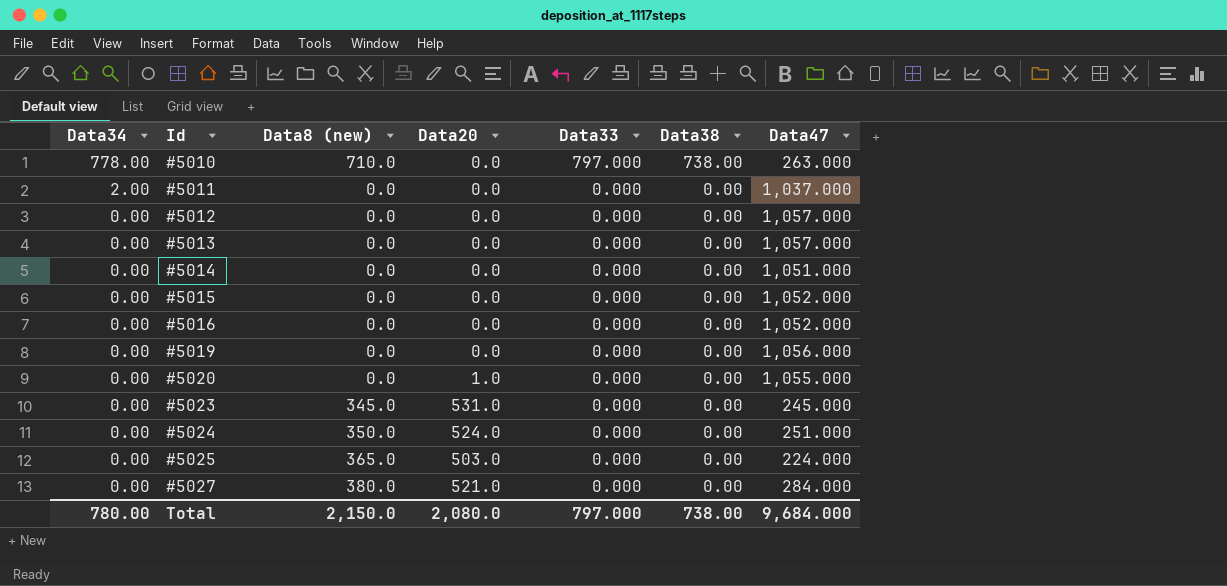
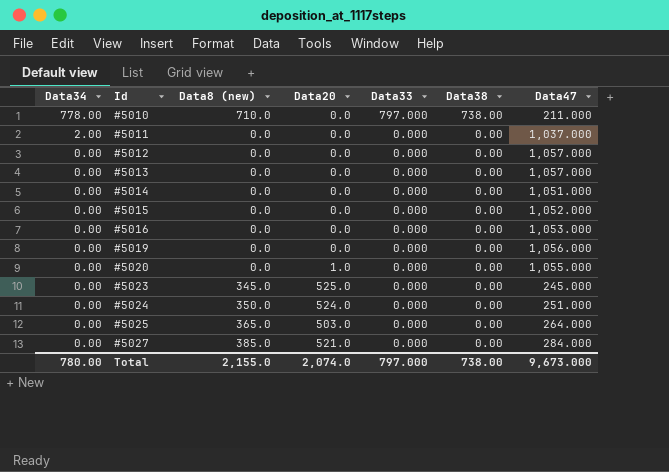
#5010 | Data47: 263.000 -> 211.000
#5016 | Data47: 1,052.000 -> 1,053.000
#5023 | Data20: 531.0 -> 525.0
#5025 | Data47: 224.000 -> 264.000
#5027 | Data8 (new): 380.0 -> 385.0
Total | Data8 (new): 2,150.0 -> 2,155.0
Total | Data20: 2,080.0 -> 2,074.0
Total | Data47: 9,684.000 -> 9,673.000

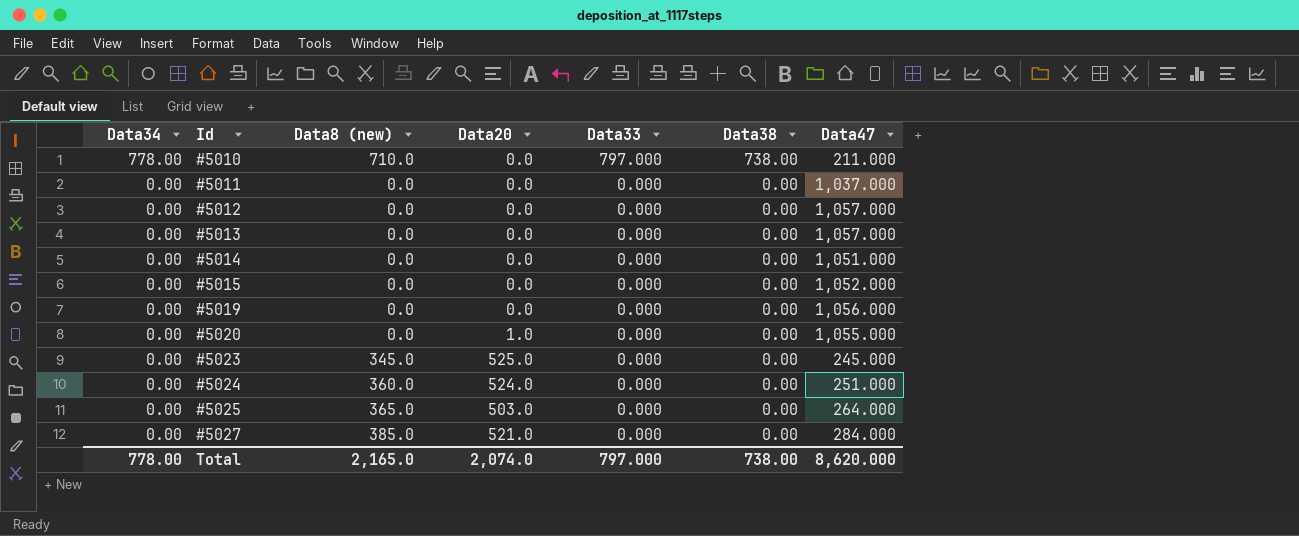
row #5016: 0.00 | 0.0 | 0.0 | 0.000 | 0.00 | 1,053.000 -> none
#5011 | Data34: 2.00 -> 0.00
#5024 | Data8 (new): 350.0 -> 360.0
Total | Data34: 780.00 -> 778.00
Total | Data8 (new): 2,155.0 -> 2,165.0
Total | Data47: 9,673.000 -> 8,620.000

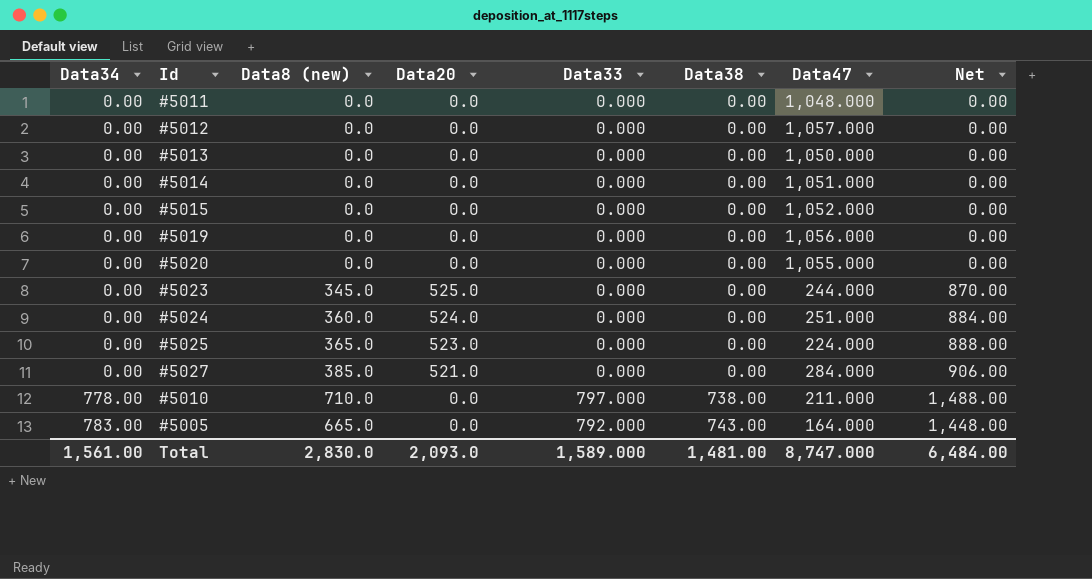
row order: Data34 descending -> Data34 ascending
column Net | formula: none -> [Data34] + [Data8 (new)] + [Data20]
#5011 | Data47: 1,037.000 -> 1,048.000
#5013 | Data47: 1,057.000 -> 1,050.000
#5020 | Data20: 1.0 -> 0.0
#5023 | Data47: 245.000 -> 244.000
#5025 | Data20: 503.0 -> 523.0
#5025 | Data47: 264.000 -> 224.000
row #5005: none -> 783.00 | 665.0 | 0.0 | 792.000 | 743.00 | 164.000 | 1,448.00
Total | Data34: 778.00 -> 1,561.00
Total | Data8 (new): 2,165.0 -> 2,830.0
Total | Data20: 2,074.0 -> 2,093.0
Total | Data33: 797.000 -> 1,589.000
Total | Data38: 738.00 -> 1,481.00
Total | Data47: 8,620.000 -> 8,747.000

